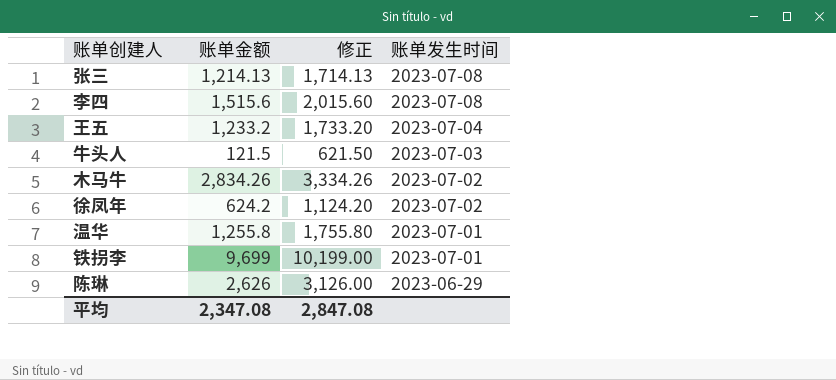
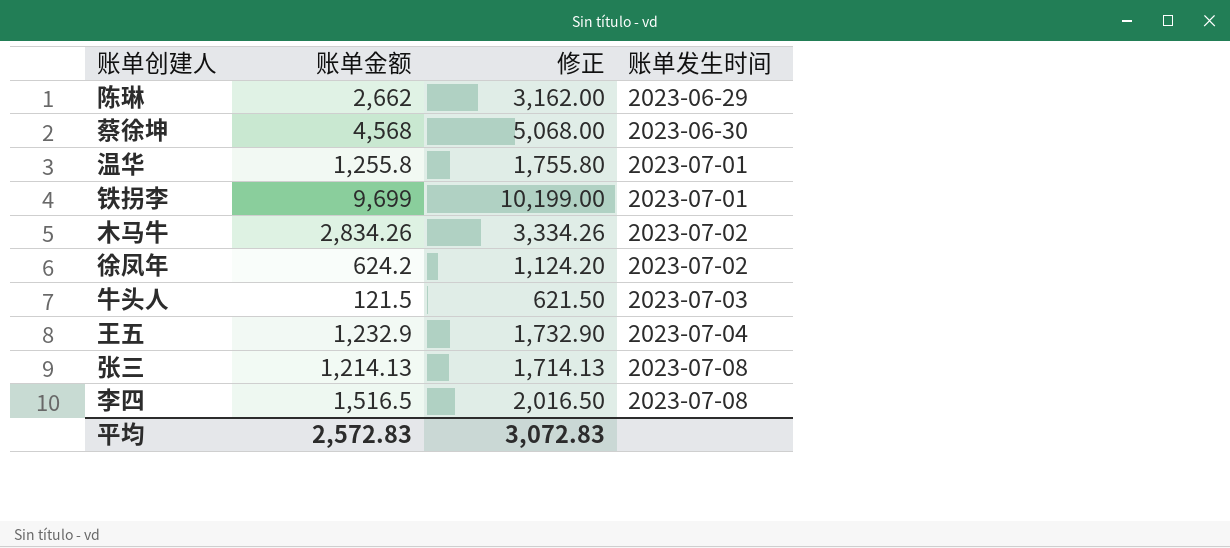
row order: 账单发生时间 descending -> 账单发生时间 ascending
陈琳 | 账单金额: 2,626 -> 2,662
陈琳 | 修正: 3,126.00 -> 3,162.00
row 蔡徐坤: none -> 4,568 | 5,068.00 | 2023-06-30
王五 | 账单金额: 1,233.2 -> 1,232.9
王五 | 修正: 1,733.20 -> 1,732.90
李四 | 账单金额: 1,515.6 -> 1,516.5
李四 | 修正: 2,015.60 -> 2,016.50
平均 | 账单金额: 2,347.08 -> 2,572.83
平均 | 修正: 2,847.08 -> 3,072.83

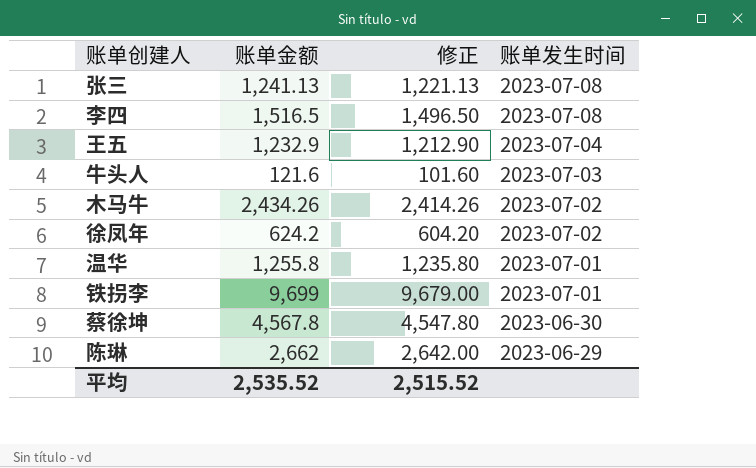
row order: 账单发生时间 ascending -> 账单发生时间 descending
column 修正 | formula: [账单金额] + 500 -> [账单金额] - 20
张三 | 账单金额: 1,214.13 -> 1,241.13
牛头人 | 账单金额: 121.5 -> 121.6
木马牛 | 账单金额: 2,834.26 -> 2,434.26
蔡徐坤 | 账单金额: 4,568 -> 4,567.8
平均 | 账单金额: 2,572.83 -> 2,535.52
平均 | 修正: 3,072.83 -> 2,515.52

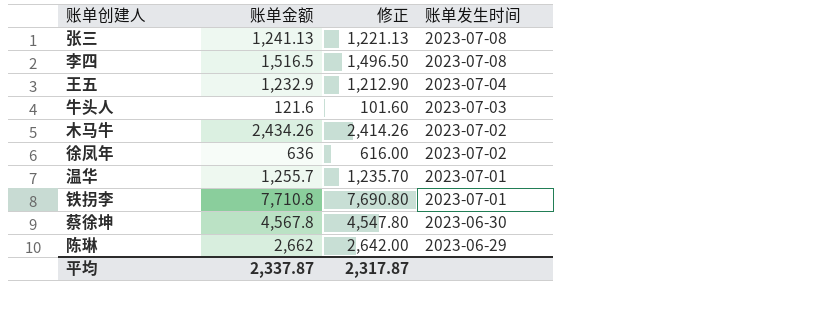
徐凤年 | 账单金额: 624.2 -> 636
徐凤年 | 修正: 604.20 -> 616.00
温华 | 账单金额: 1,255.8 -> 1,255.7
温华 | 修正: 1,235.80 -> 1,235.70
铁拐李 | 账单金额: 9,699 -> 7,710.8
铁拐李 | 修正: 9,679.00 -> 7,690.80
平均 | 账单金额: 2,535.52 -> 2,337.87
平均 | 修正: 2,515.52 -> 2,317.87

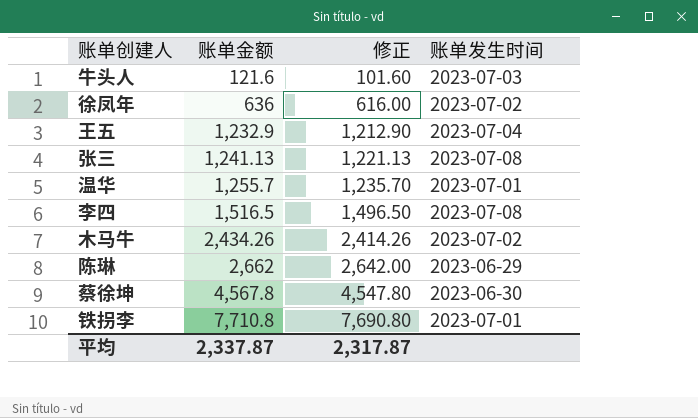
row order: 账单发生时间 descending -> 账单金额 ascending

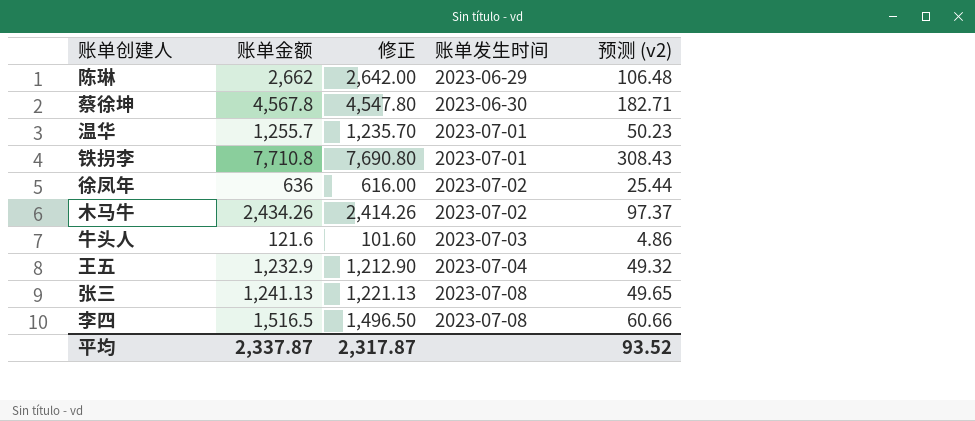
row order: 账单金额 ascending -> 账单发生时间 ascending
column 预测 (v2) | formula: none -> [账单金额] * 0.04

